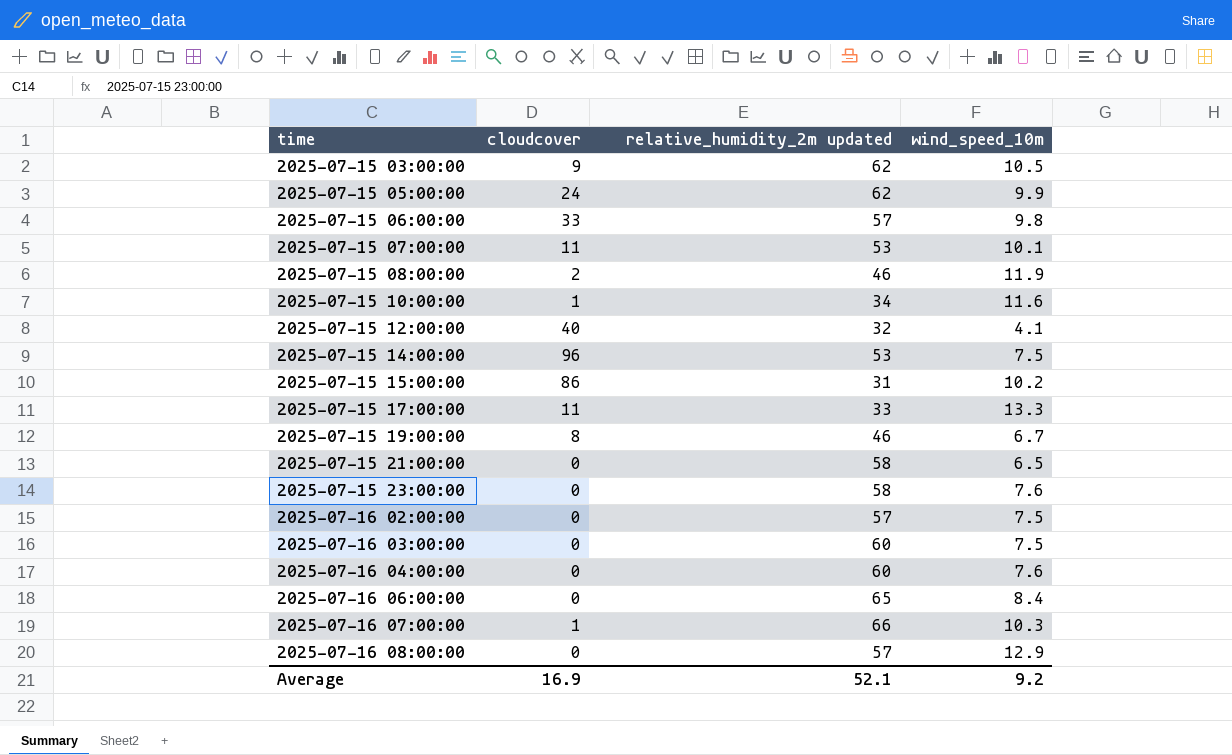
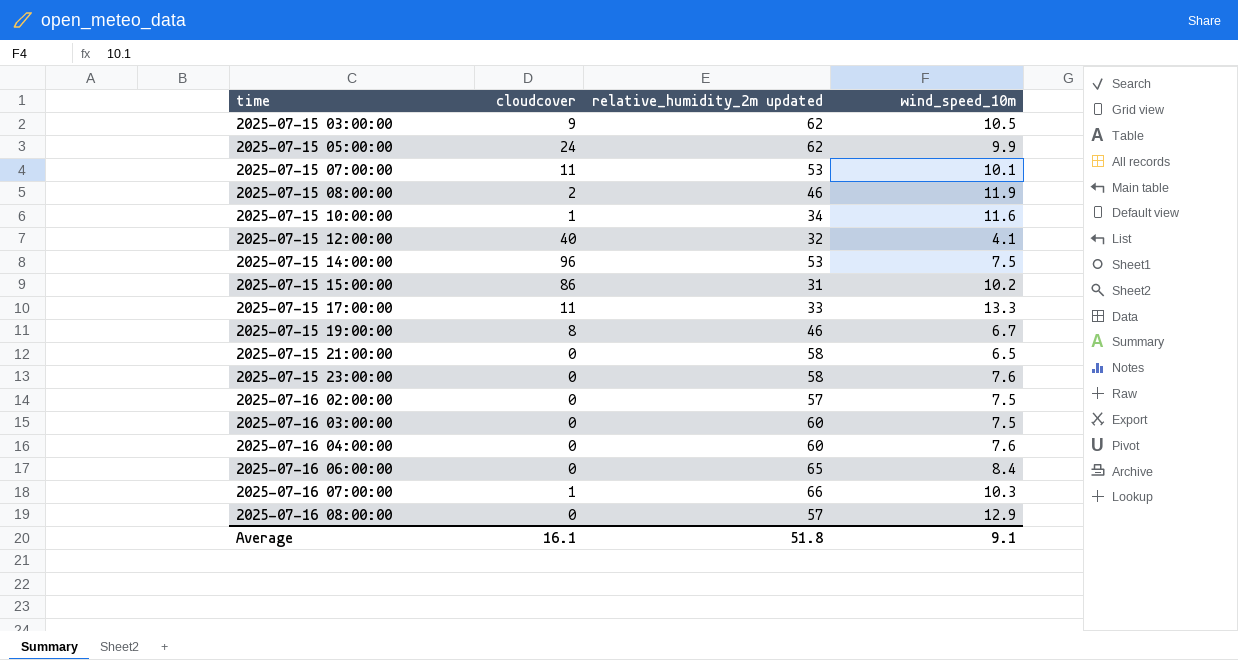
row 2025-07-15 06:00:00: 33 | 57 | 9.8 -> none
Average | cloudcover: 16.9 -> 16.1
Average | relative_humidity_2m updated: 52.1 -> 51.8
Average | wind_speed_10m: 9.2 -> 9.1

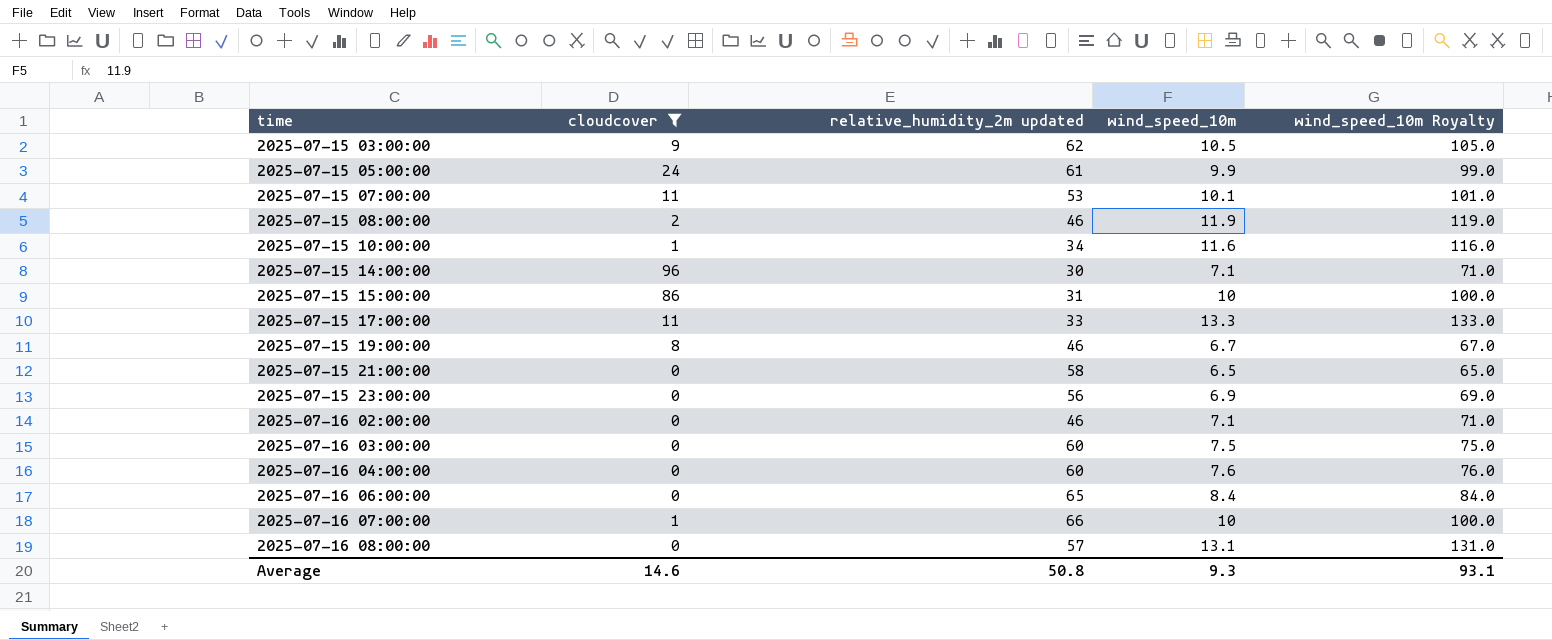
filter: none -> cloudcover != 40
column wind_speed_10m Royalty | formula: none -> [wind_speed_10m] * 10
2025-07-15 05:00:00 | relative_humidity_2m updated: 62 -> 61
2025-07-15 14:00:00 | relative_humidity_2m updated: 53 -> 30
2025-07-15 14:00:00 | wind_speed_10m: 7.5 -> 7.1
2025-07-15 15:00:00 | wind_speed_10m: 10.2 -> 10
2025-07-15 23:00:00 | relative_humidity_2m updated: 58 -> 56
2025-07-15 23:00:00 | wind_speed_10m: 7.6 -> 6.9
2025-07-16 02:00:00 | relative_humidity_2m updated: 57 -> 46
2025-07-16 02:00:00 | wind_speed_10m: 7.5 -> 7.1
2025-07-16 07:00:00 | wind_speed_10m: 10.3 -> 10
2025-07-16 08:00:00 | wind_speed_10m: 12.9 -> 13.1
Average | cloudcover: 16.1 -> 14.6
Average | relative_humidity_2m updated: 51.8 -> 50.8
Average | wind_speed_10m: 9.1 -> 9.3

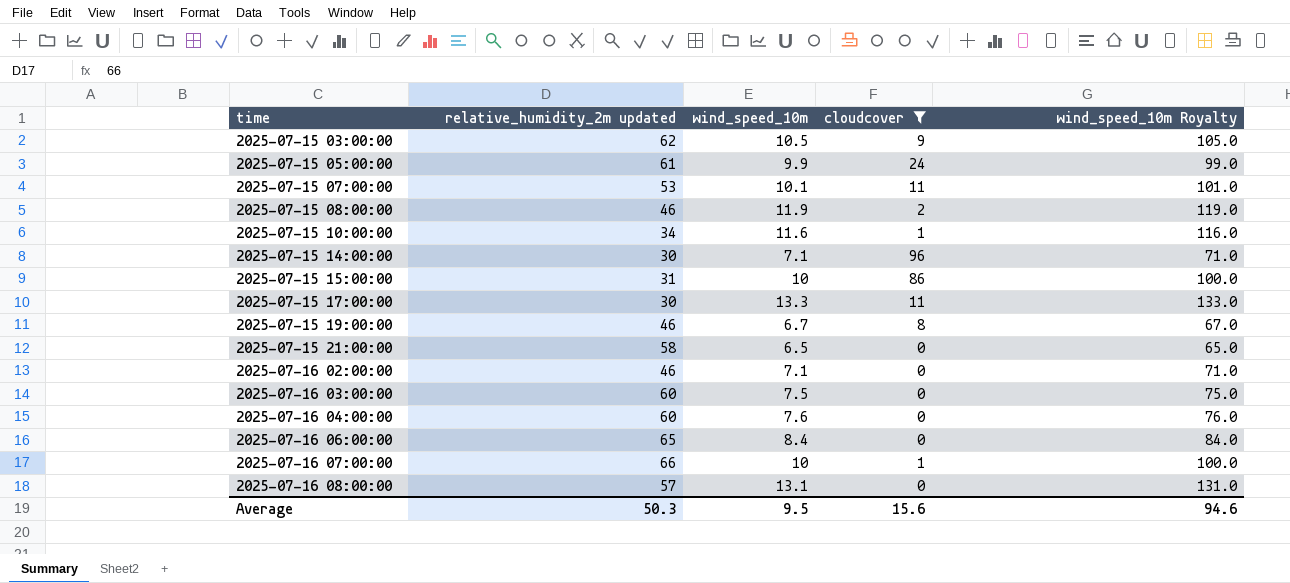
column cloudcover | position: 2 -> 4
row 2025-07-15 23:00:00: 0 | 56 | 6.9 | 69.0 -> none
2025-07-15 17:00:00 | relative_humidity_2m updated: 33 -> 30
Average | relative_humidity_2m updated: 50.8 -> 50.3
Average | wind_speed_10m: 9.3 -> 9.5
Average | cloudcover: 14.6 -> 15.6
Average | wind_speed_10m Royalty: 93.1 -> 94.6

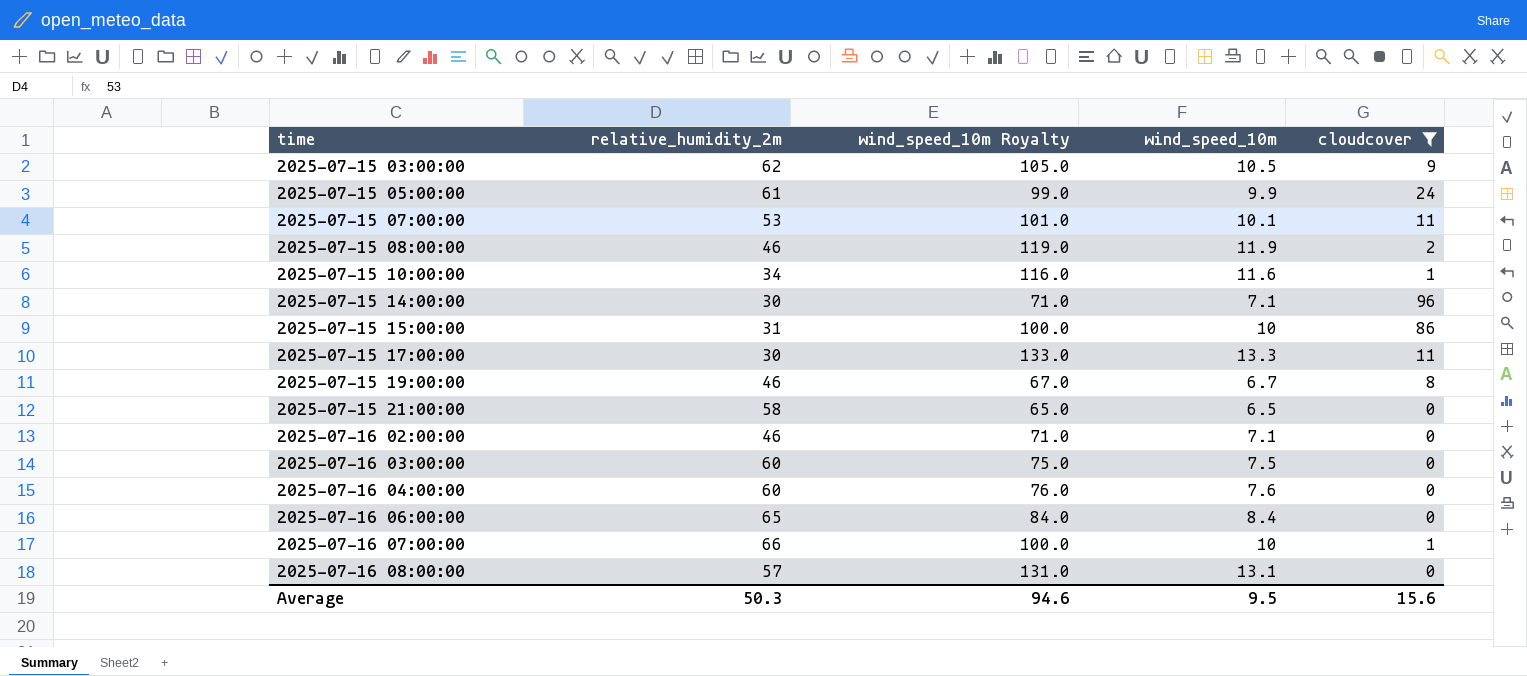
column name: relative_humidity_2m updated -> relative_humidity_2m
column wind_speed_10m Royalty | position: 5 -> 3

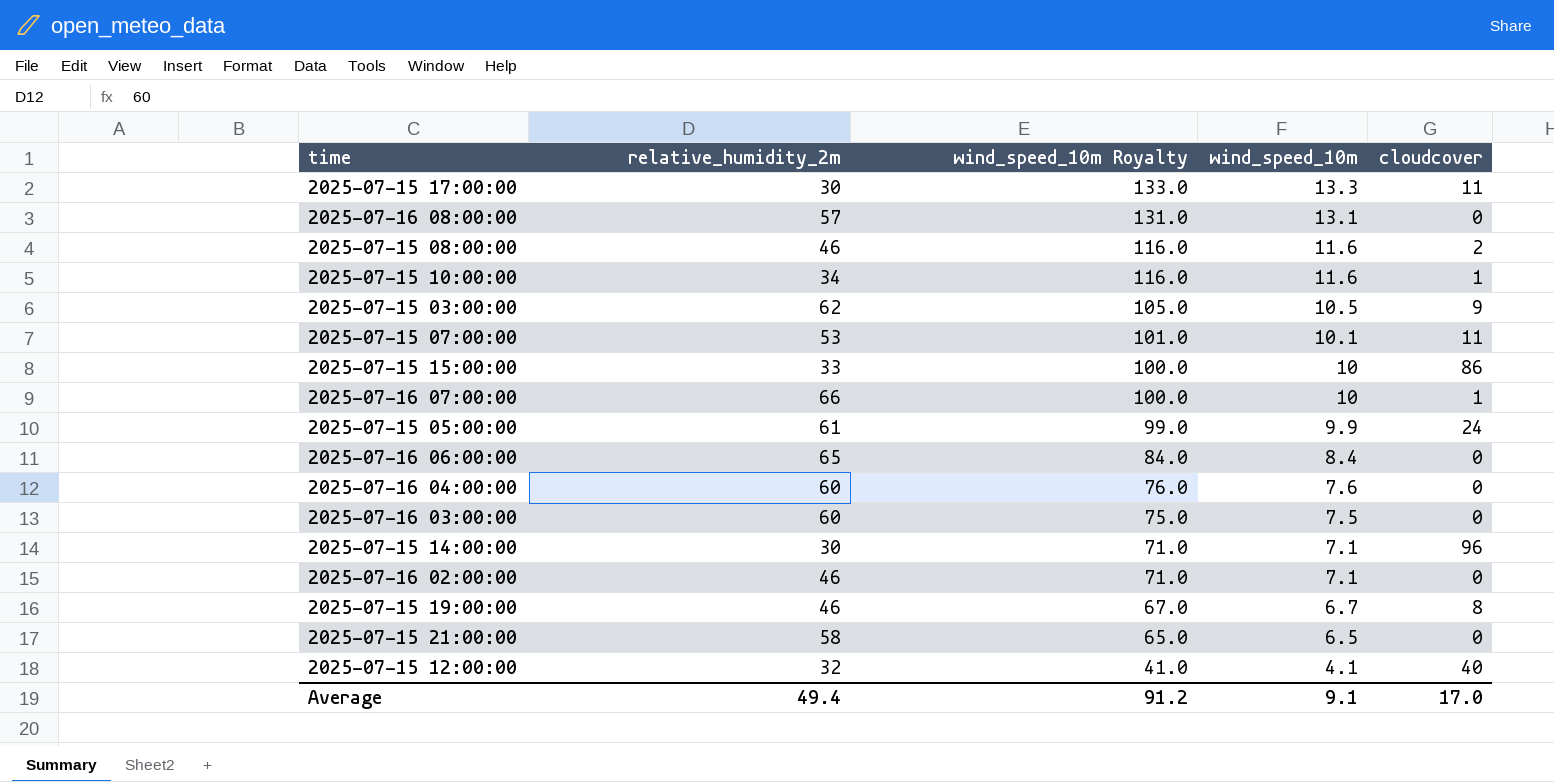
filter: cloudcover != 40 -> none
row order: time ascending -> wind_speed_10m Royalty descending
2025-07-15 08:00:00 | wind_speed_10m Royalty: 119.0 -> 116.0
2025-07-15 08:00:00 | wind_speed_10m: 11.9 -> 11.6
2025-07-15 15:00:00 | relative_humidity_2m: 31 -> 33
Average | relative_humidity_2m: 50.3 -> 49.4
Average | wind_speed_10m Royalty: 94.6 -> 91.2
Average | wind_speed_10m: 9.5 -> 9.1
Average | cloudcover: 15.6 -> 17.0

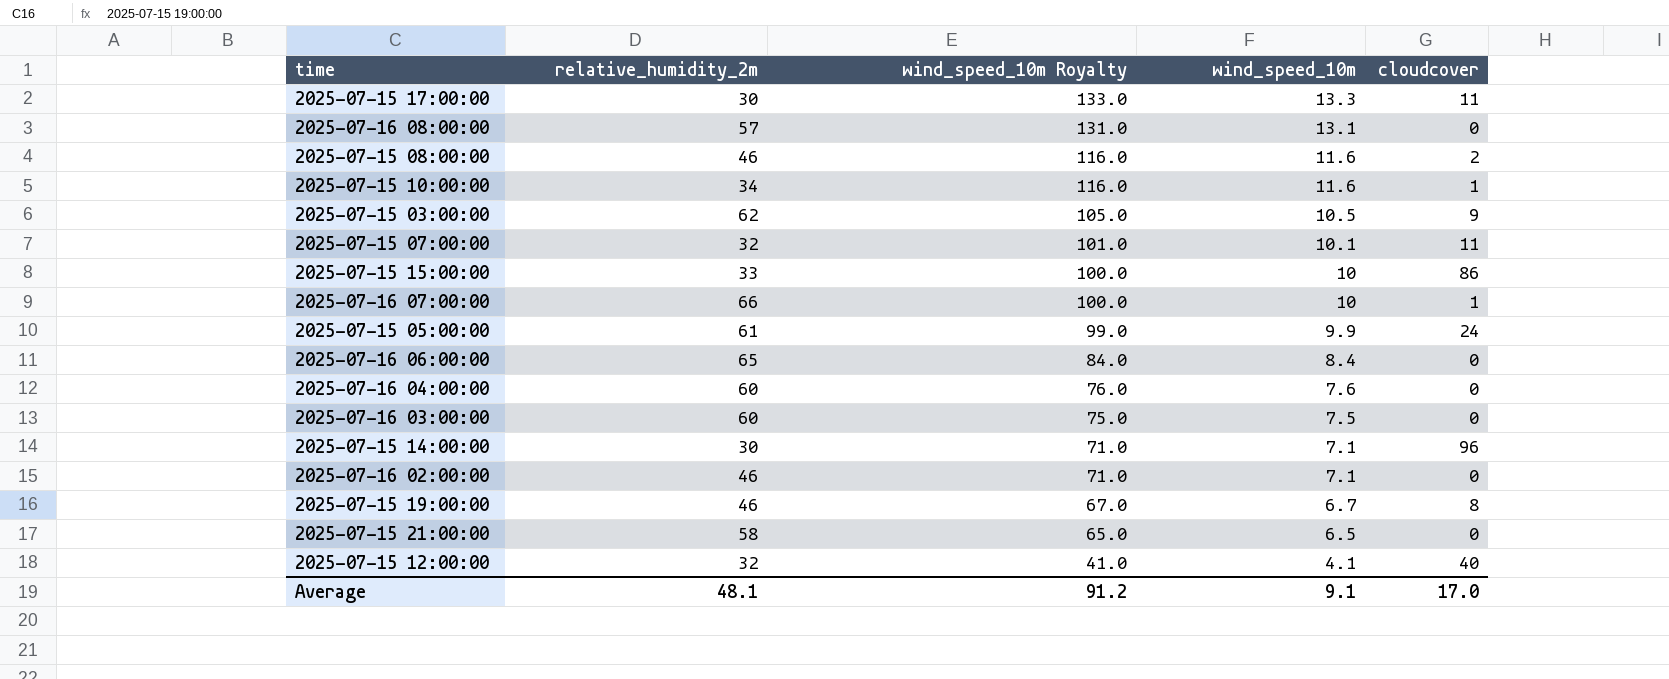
2025-07-15 07:00:00 | relative_humidity_2m: 53 -> 32
Average | relative_humidity_2m: 49.4 -> 48.1

